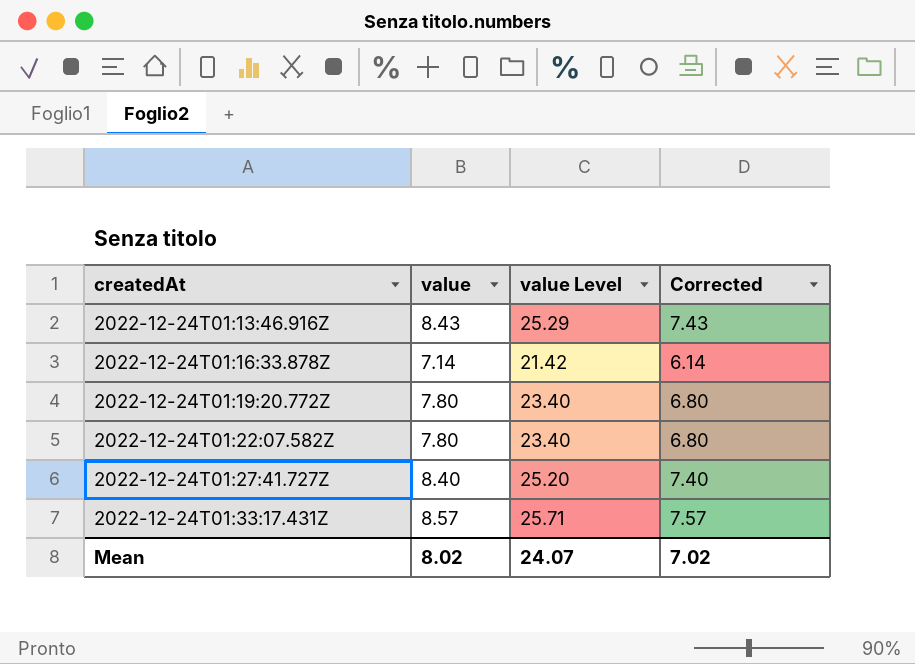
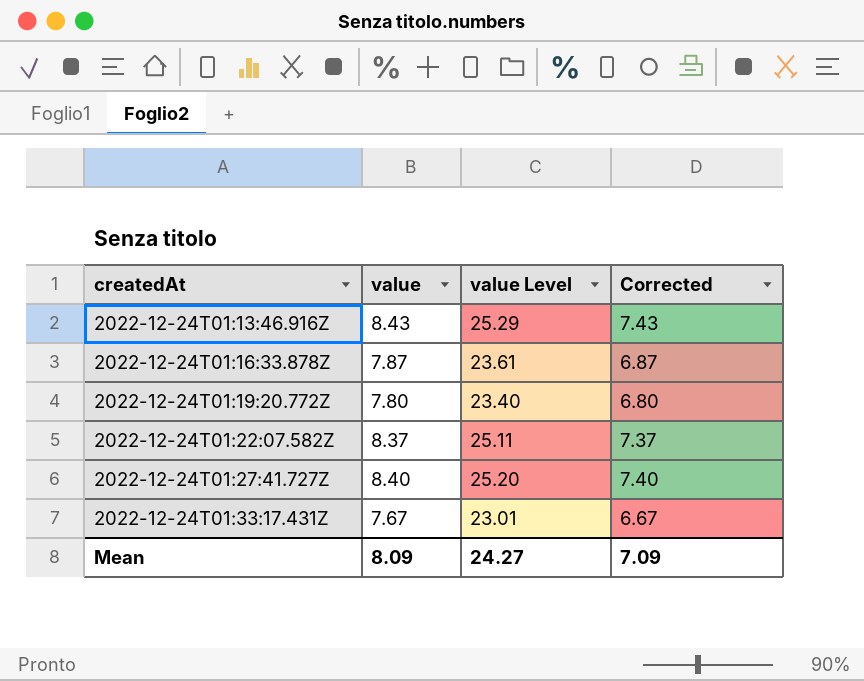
2022-12-24T01:16:33.878Z | value: 7.14 -> 7.87
2022-12-24T01:16:33.878Z | value Level: 21.42 -> 23.61
2022-12-24T01:16:33.878Z | Corrected: 6.14 -> 6.87
2022-12-24T01:22:07.582Z | value: 7.80 -> 8.37
2022-12-24T01:22:07.582Z | value Level: 23.40 -> 25.11
2022-12-24T01:22:07.582Z | Corrected: 6.80 -> 7.37
2022-12-24T01:33:17.431Z | value: 8.57 -> 7.67
2022-12-24T01:33:17.431Z | value Level: 25.71 -> 23.01
2022-12-24T01:33:17.431Z | Corrected: 7.57 -> 6.67
Mean | value: 8.02 -> 8.09
Mean | value Level: 24.07 -> 24.27
Mean | Corrected: 7.02 -> 7.09

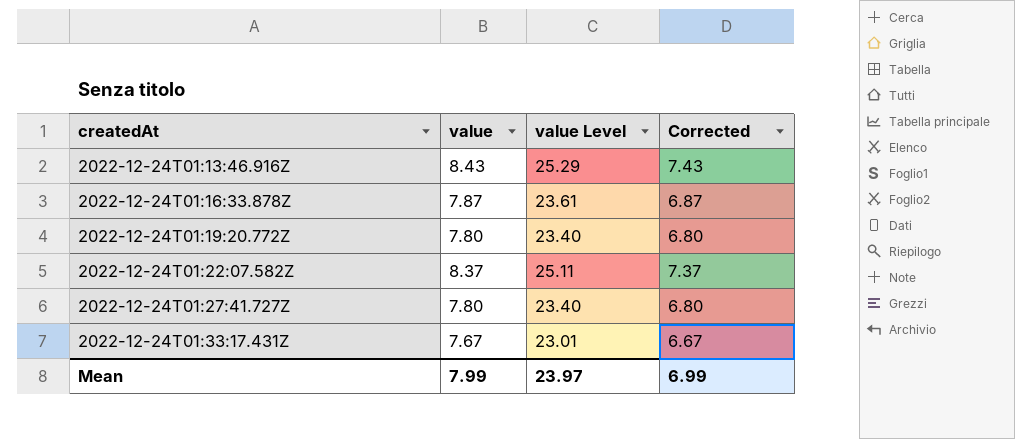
2022-12-24T01:27:41.727Z | value: 8.40 -> 7.80
2022-12-24T01:27:41.727Z | value Level: 25.20 -> 23.40
2022-12-24T01:27:41.727Z | Corrected: 7.40 -> 6.80
Mean | value: 8.09 -> 7.99
Mean | value Level: 24.27 -> 23.97
Mean | Corrected: 7.09 -> 6.99

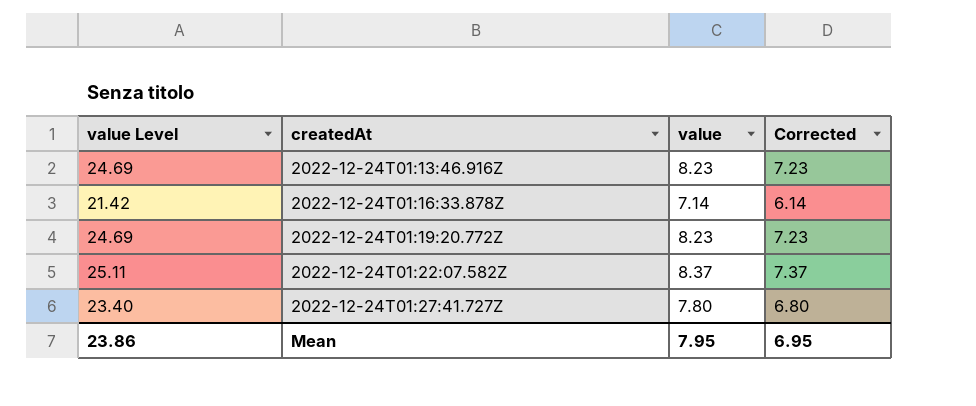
column value Level | position: 3 -> 1
row 2022-12-24T01:33:17.431Z: 7.67 | 23.01 | 6.67 -> none
2022-12-24T01:13:46.916Z | value Level: 25.29 -> 24.69
2022-12-24T01:13:46.916Z | value: 8.43 -> 8.23
2022-12-24T01:13:46.916Z | Corrected: 7.43 -> 7.23
2022-12-24T01:16:33.878Z | value Level: 23.61 -> 21.42
2022-12-24T01:16:33.878Z | value: 7.87 -> 7.14
2022-12-24T01:16:33.878Z | Corrected: 6.87 -> 6.14
2022-12-24T01:19:20.772Z | value Level: 23.40 -> 24.69
2022-12-24T01:19:20.772Z | value: 7.80 -> 8.23
2022-12-24T01:19:20.772Z | Corrected: 6.80 -> 7.23
Mean | value Level: 23.97 -> 23.86
Mean | value: 7.99 -> 7.95
Mean | Corrected: 6.99 -> 6.95

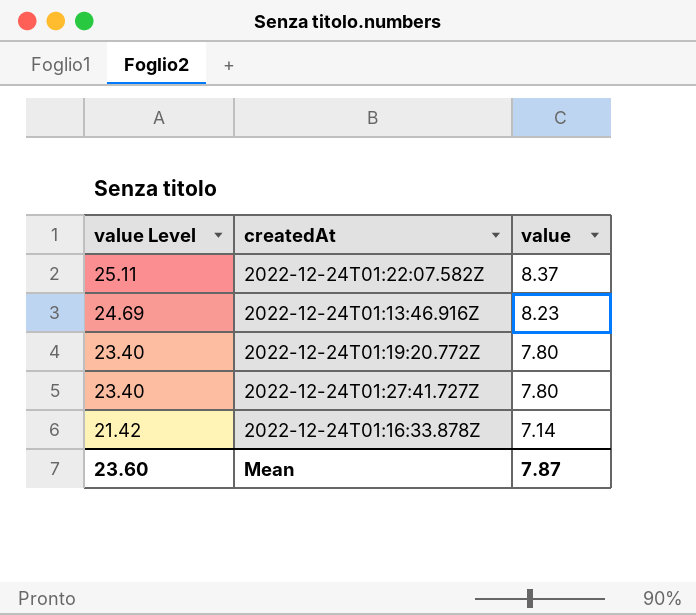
row order: createdAt ascending -> value Level descending
column Corrected | formula: [value] - 1 -> none
2022-12-24T01:19:20.772Z | value Level: 24.69 -> 23.40
2022-12-24T01:19:20.772Z | value: 8.23 -> 7.80
Mean | value Level: 23.86 -> 23.60
Mean | value: 7.95 -> 7.87

